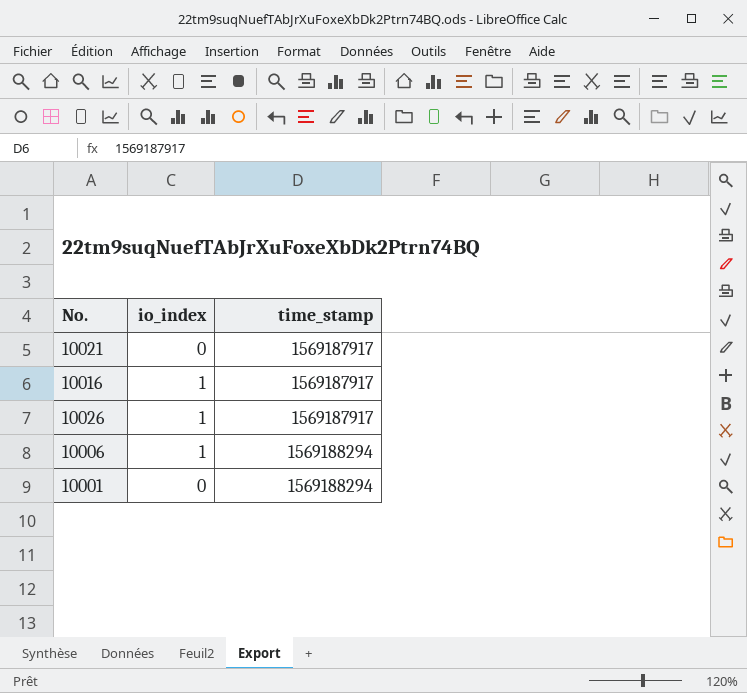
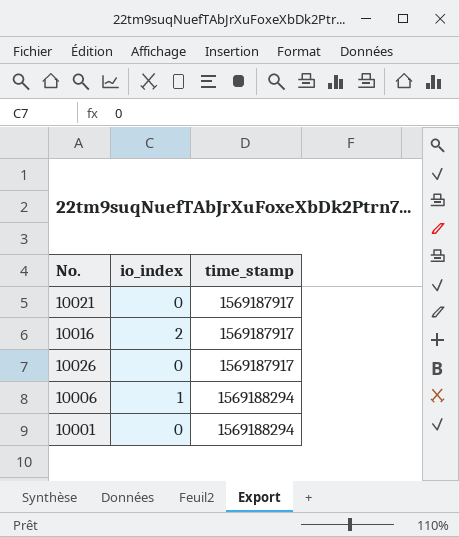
10016 | io_index: 1 -> 2
10026 | io_index: 1 -> 0

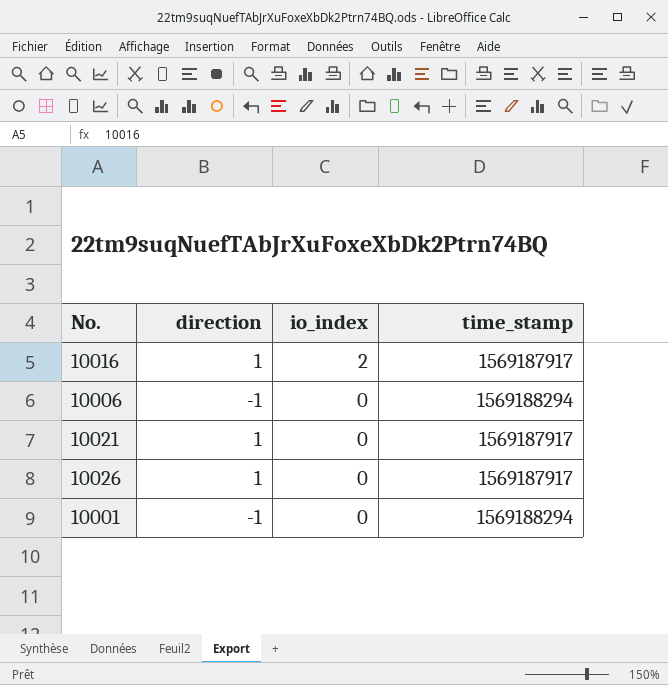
row order: time_stamp ascending -> io_index descending
column direction | position: none -> 2
10006 | io_index: 1 -> 0

